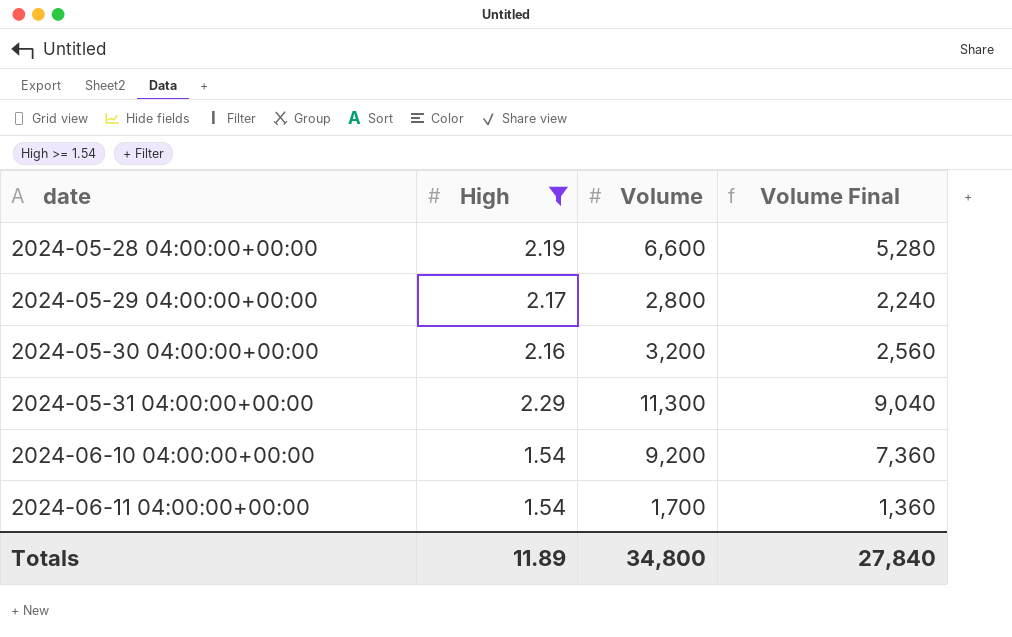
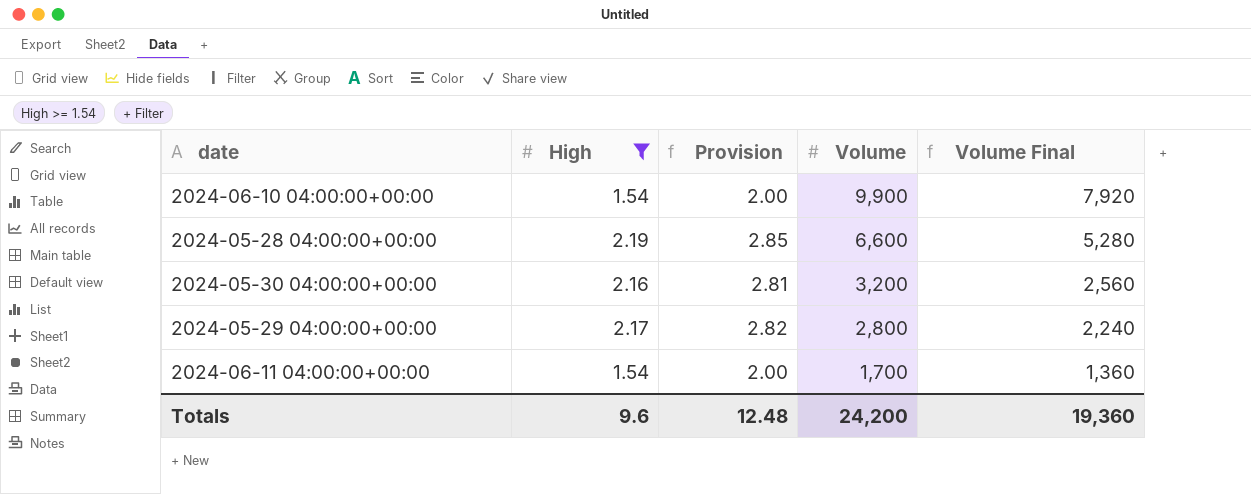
row order: date ascending -> Volume descending
column Provision | formula: none -> [High] * 1.3
row 2024-05-31 04:00:00+00:00: 2.29 | 11,300 | 9,040 -> none
2024-06-10 04:00:00+00:00 | Volume: 9,200 -> 9,900
2024-06-10 04:00:00+00:00 | Volume Final: 7,360 -> 7,920
Totals | High: 11.89 -> 9.6
Totals | Volume: 34,800 -> 24,200
Totals | Volume Final: 27,840 -> 19,360

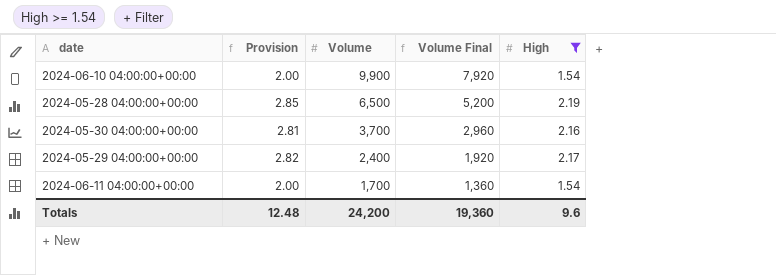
column High | position: 2 -> 5
2024-05-28 04:00:00+00:00 | Volume: 6,600 -> 6,500
2024-05-28 04:00:00+00:00 | Volume Final: 5,280 -> 5,200
2024-05-30 04:00:00+00:00 | Volume: 3,200 -> 3,700
2024-05-30 04:00:00+00:00 | Volume Final: 2,560 -> 2,960
2024-05-29 04:00:00+00:00 | Volume: 2,800 -> 2,400
2024-05-29 04:00:00+00:00 | Volume Final: 2,240 -> 1,920

